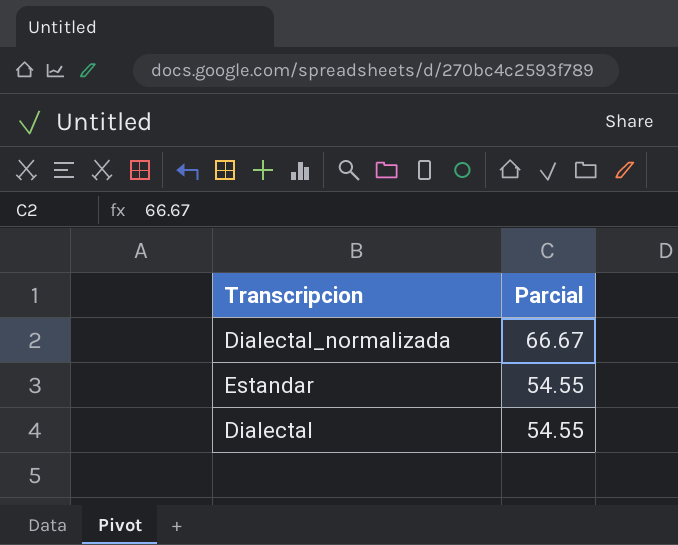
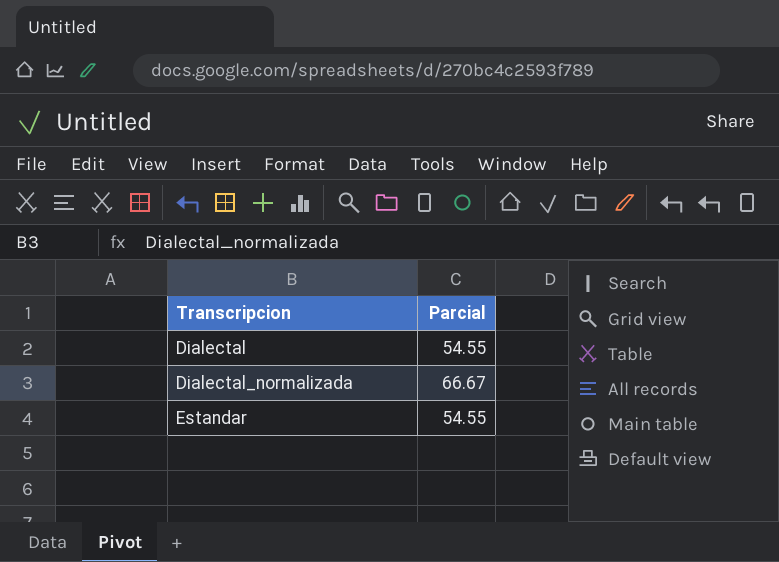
row order: Parcial descending -> Transcripcion ascending

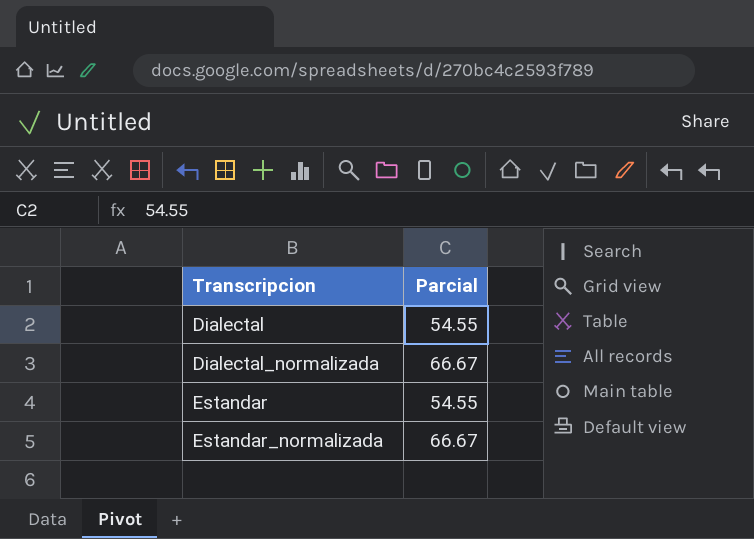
row Estandar_normalizada: none -> 66.67

